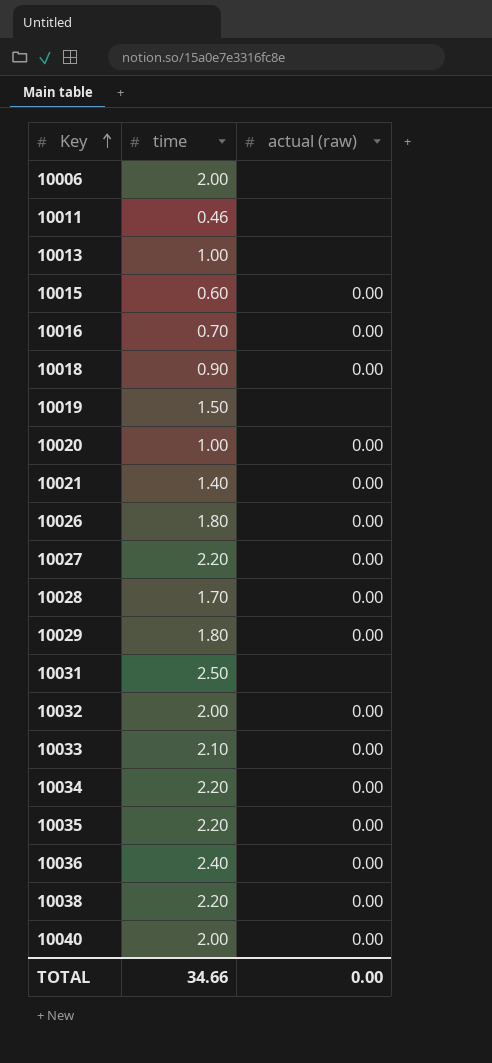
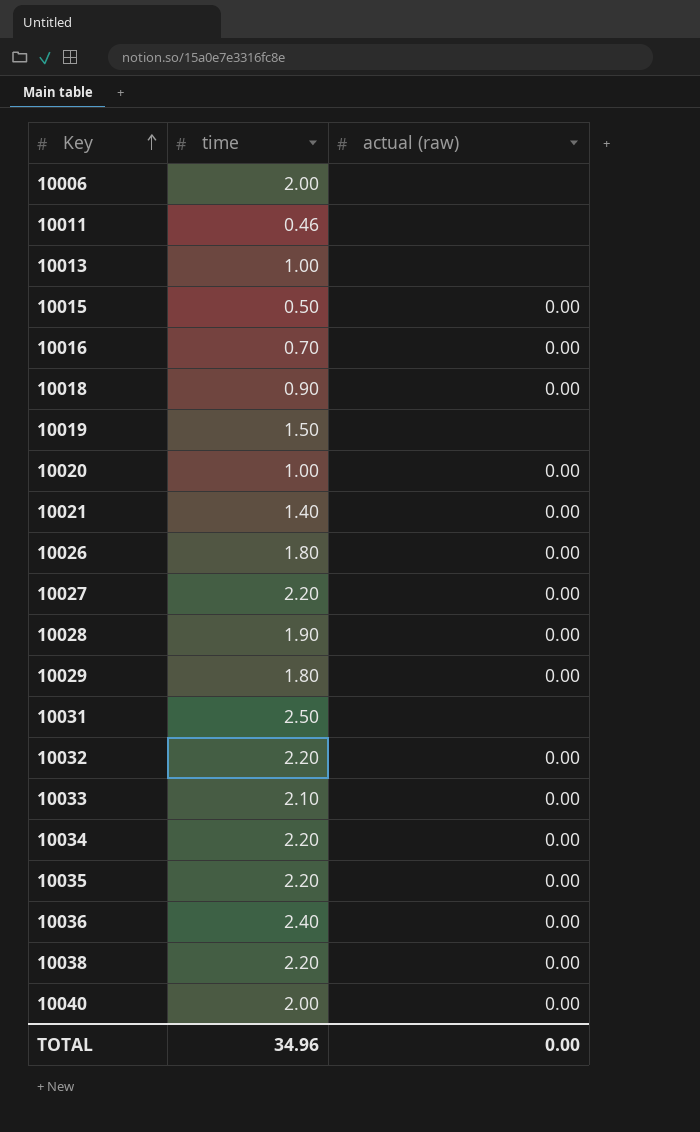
10015 | time: 0.60 -> 0.50
10028 | time: 1.70 -> 1.90
10032 | time: 2.00 -> 2.20
TOTAL | time: 34.66 -> 34.96

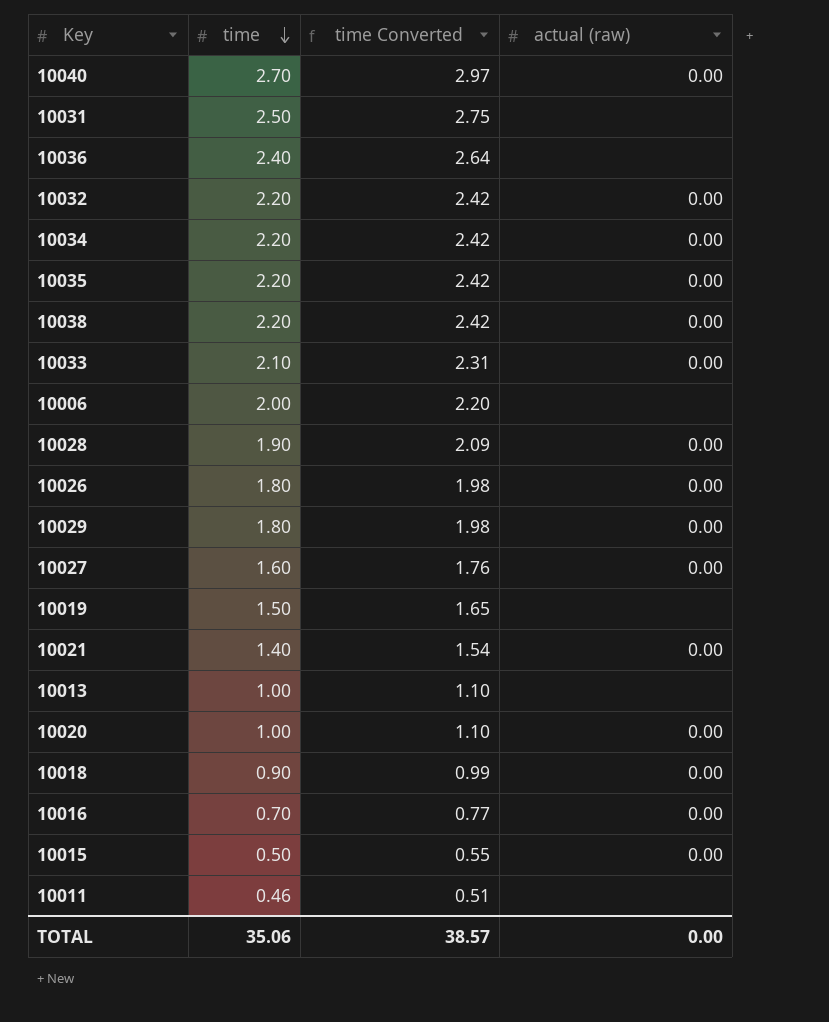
row order: Key ascending -> time descending
column time Converted | formula: none -> [time] * 1.1
10040 | time: 2.00 -> 2.70
10036 | actual (raw): 0.00 -> none
10027 | time: 2.20 -> 1.60
TOTAL | time: 34.96 -> 35.06

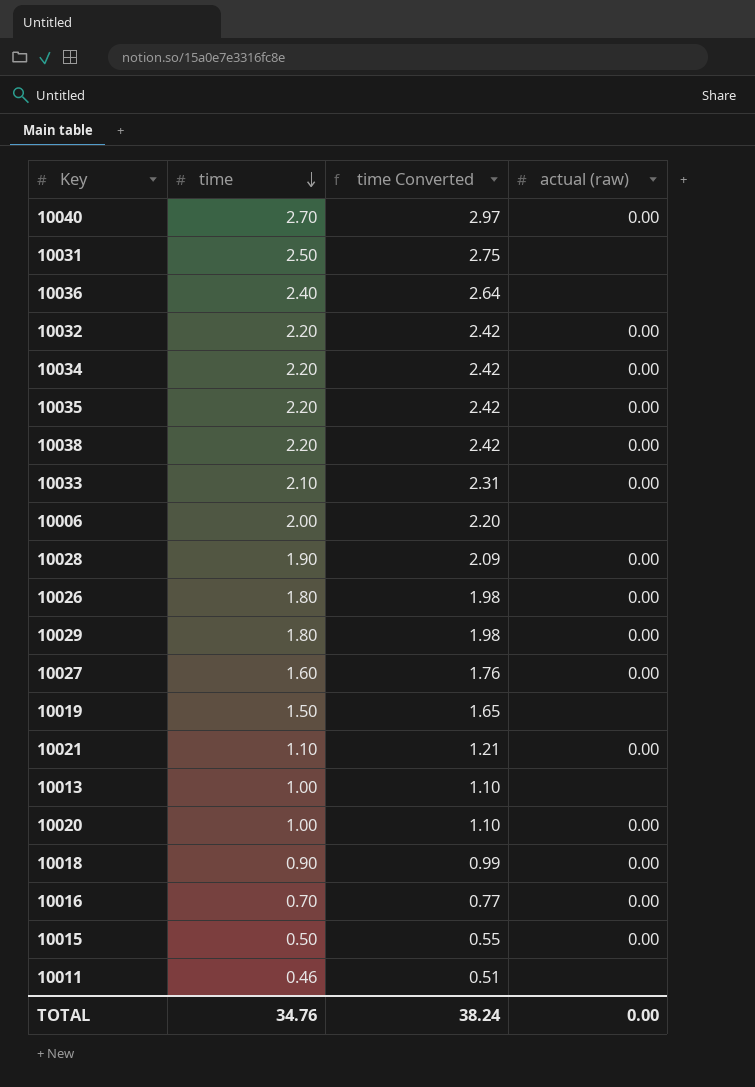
10021 | time: 1.40 -> 1.10
10021 | time Converted: 1.54 -> 1.21
TOTAL | time: 35.06 -> 34.76
TOTAL | time Converted: 38.57 -> 38.24

